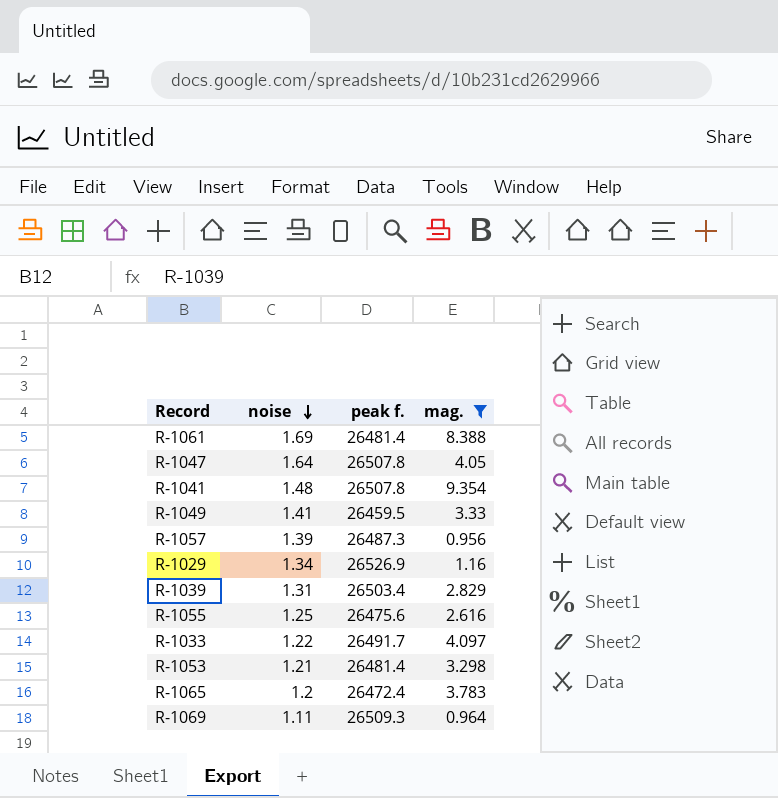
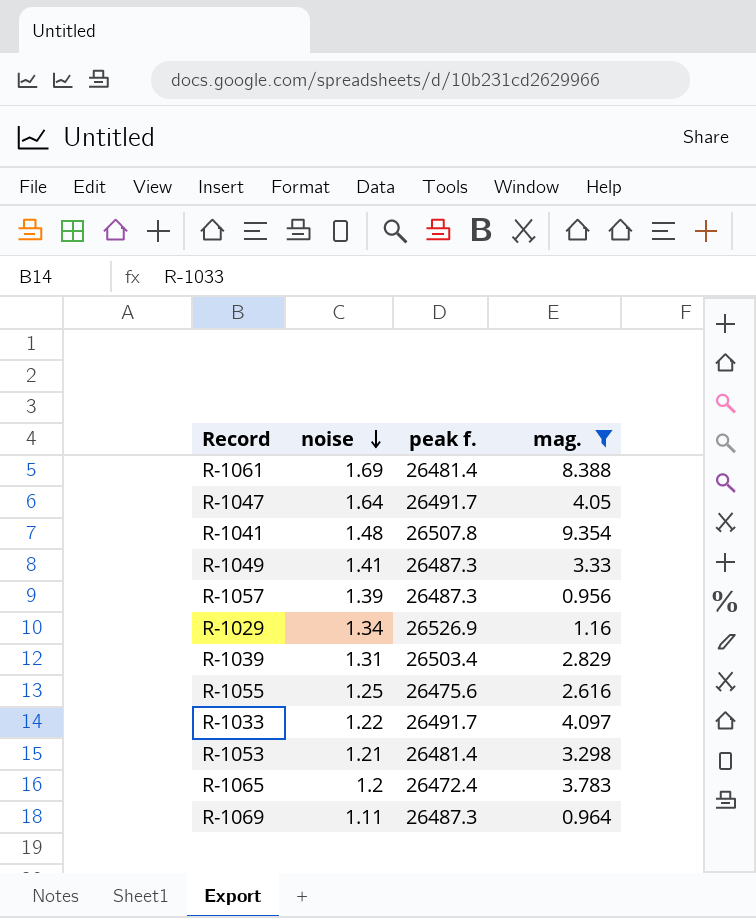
R-1047 | peak f.: 26507.8 -> 26491.7
R-1049 | peak f.: 26459.5 -> 26487.3
R-1069 | peak f.: 26509.3 -> 26487.3

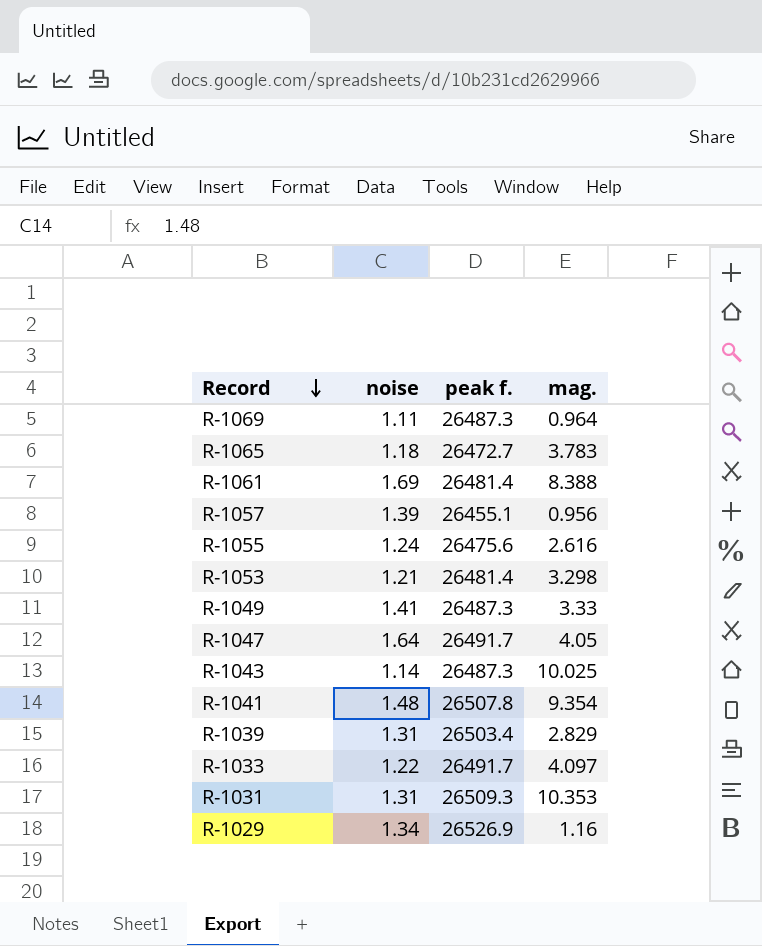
filter: mag. <= 9.354 -> none
row order: noise descending -> Record descending
R-1065 | noise: 1.2 -> 1.18
R-1065 | peak f.: 26472.4 -> 26472.7
R-1057 | peak f.: 26487.3 -> 26455.1
R-1055 | noise: 1.25 -> 1.24

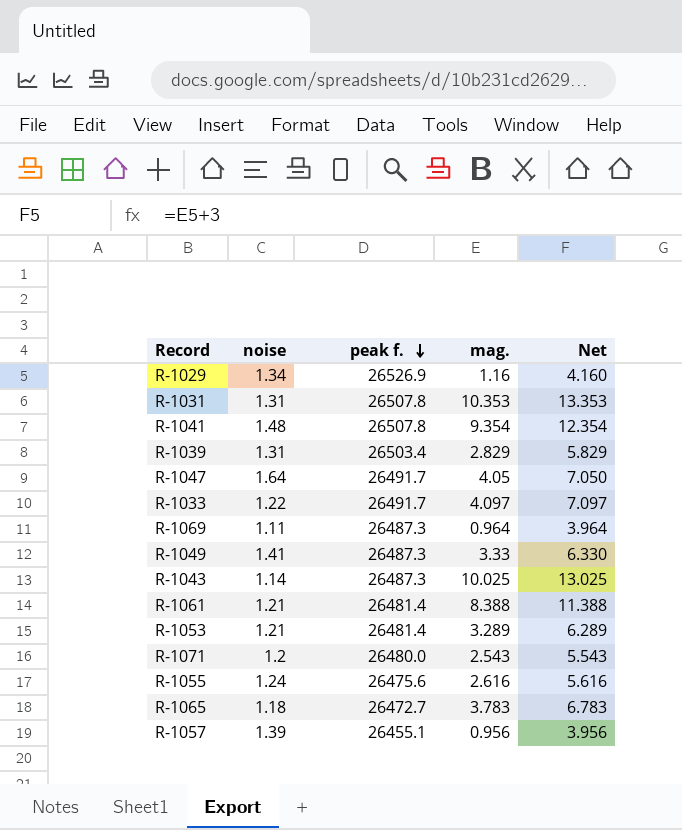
row order: Record descending -> peak f. descending
column Net | formula: none -> [mag.] + 3
R-1031 | peak f.: 26509.3 -> 26507.8
R-1061 | noise: 1.69 -> 1.21
R-1053 | mag.: 3.298 -> 3.289
row R-1071: none -> 1.2 | 26480.0 | 2.543 | 5.543

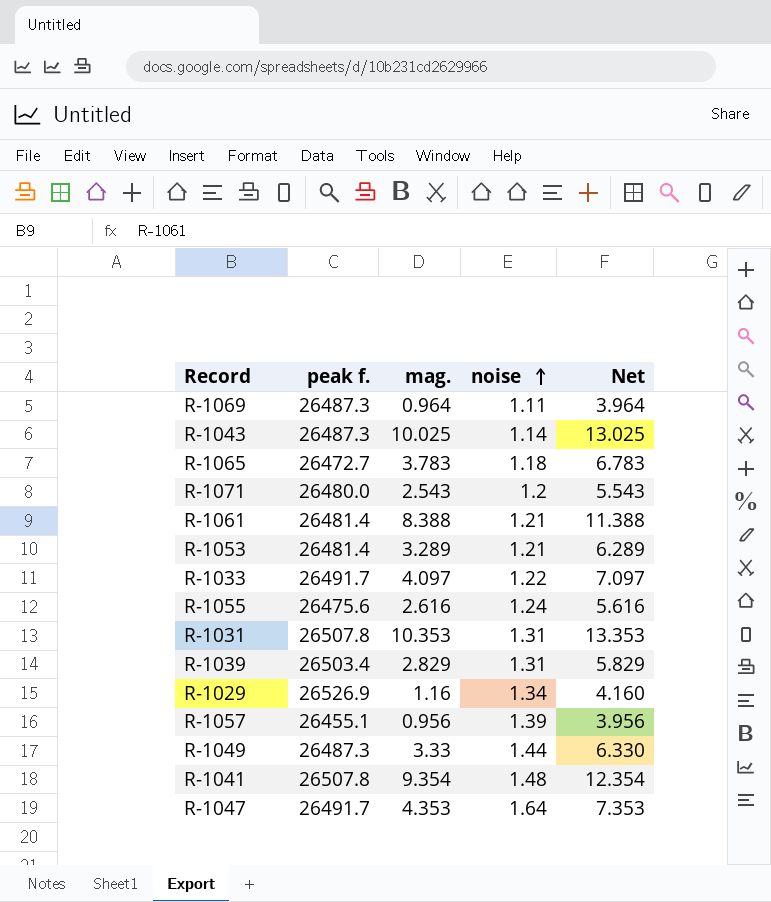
row order: peak f. descending -> noise ascending
column noise | position: 2 -> 4
R-1049 | noise: 1.41 -> 1.44
R-1047 | mag.: 4.05 -> 4.353
R-1047 | Net: 7.050 -> 7.353

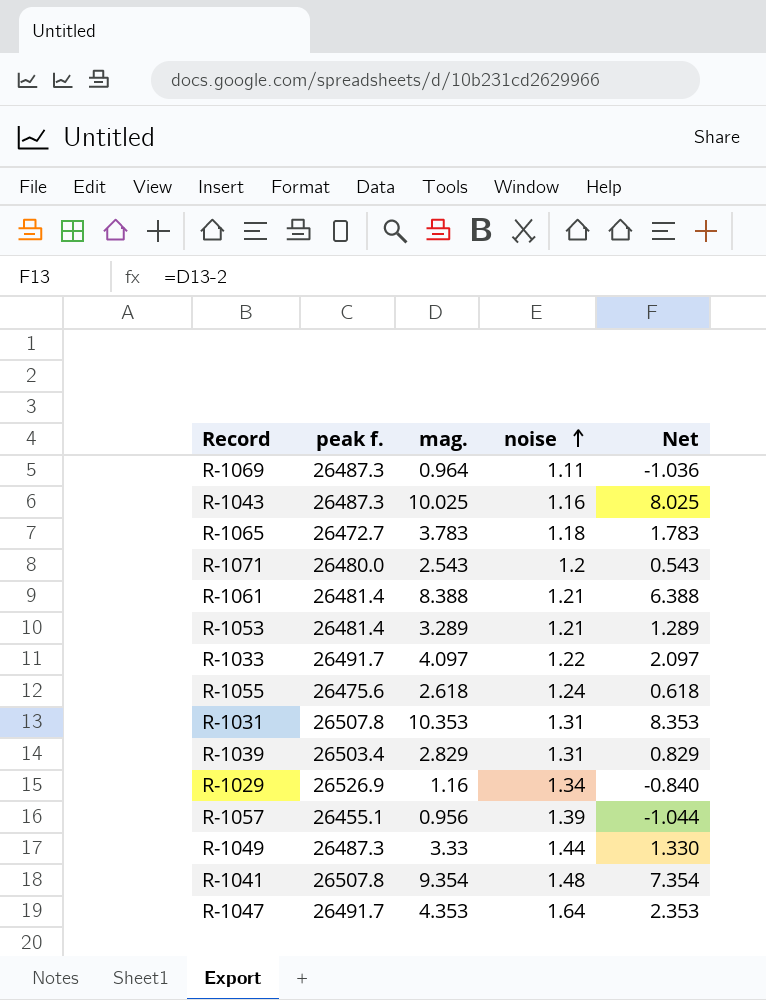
column Net | formula: [mag.] + 3 -> [mag.] - 2
R-1043 | noise: 1.14 -> 1.16
R-1055 | mag.: 2.616 -> 2.618

